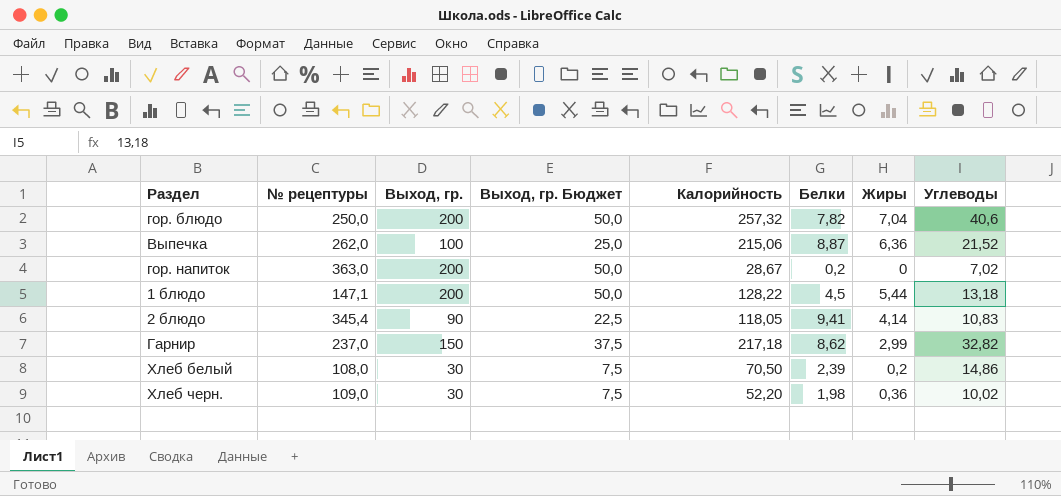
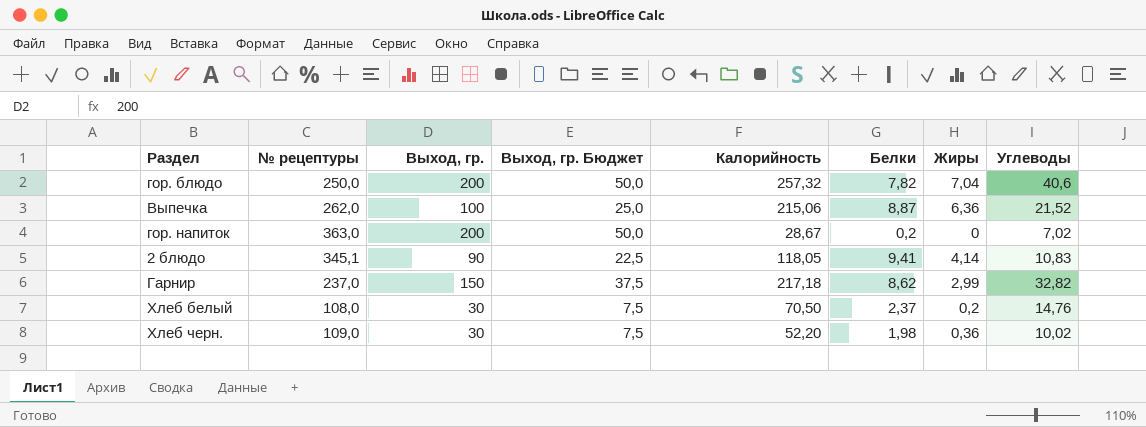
row 1 блюдо: 147,1 | 200 | 50,0 | 128,22 | 4,5 | 5,44 | 13,18 -> none
2 блюдо | № рецептуры: 345,4 -> 345,1
Хлеб белый | Белки: 2,39 -> 2,37
Хлеб белый | Углеводы: 14,86 -> 14,76

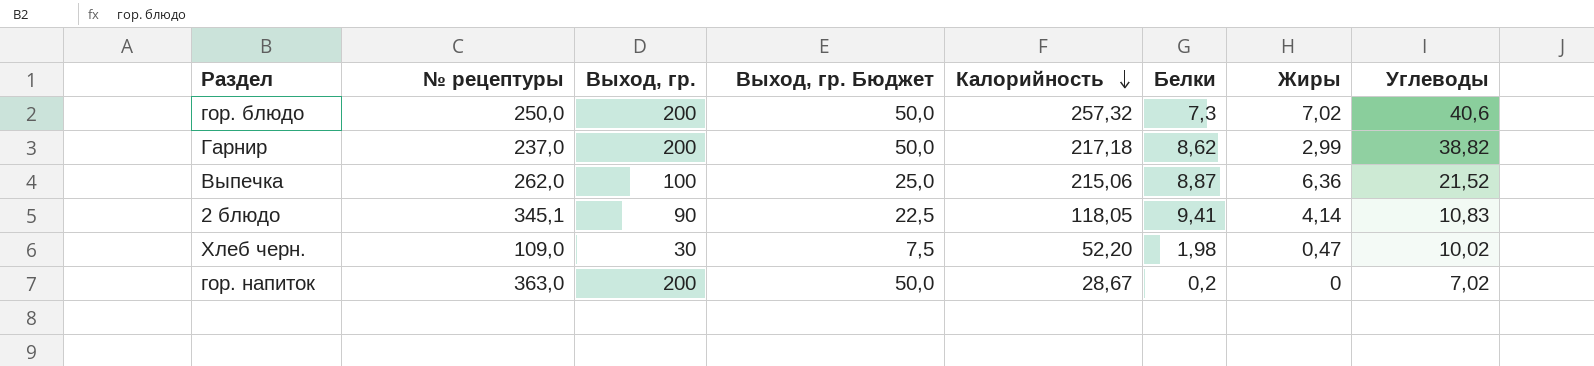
row order: none -> Калорийность descending
row Хлеб белый: 108,0 | 30 | 7,5 | 70,50 | 2,37 | 0,2 | 14,76 -> none
гор. блюдо | Белки: 7,82 -> 7,3
гор. блюдо | Жиры: 7,04 -> 7,02
Гарнир | Выход, гр.: 150 -> 200
Гарнир | Выход, гр. Бюджет: 37,5 -> 50,0
Гарнир | Углеводы: 32,82 -> 38,82
Хлеб черн. | Жиры: 0,36 -> 0,47

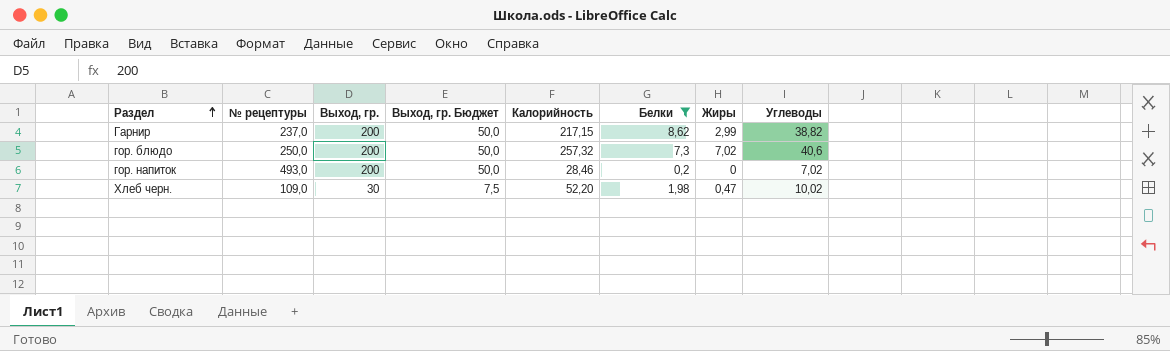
filter: none -> Белки <= 8,62
row order: Калорийность descending -> Раздел ascending
Гарнир | Калорийность: 217,18 -> 217,15
гор. напиток | № рецептуры: 363,0 -> 493,0
гор. напиток | Калорийность: 28,67 -> 28,46

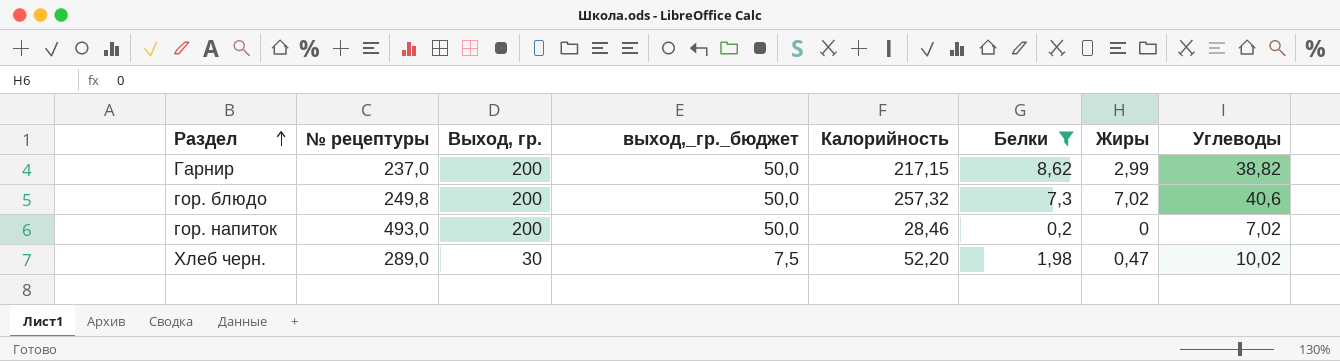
column name: Выход, гр. Бюджет -> выход,_гр._бюджет
гор. блюдо | № рецептуры: 250,0 -> 249,8
Хлеб черн. | № рецептуры: 109,0 -> 289,0

